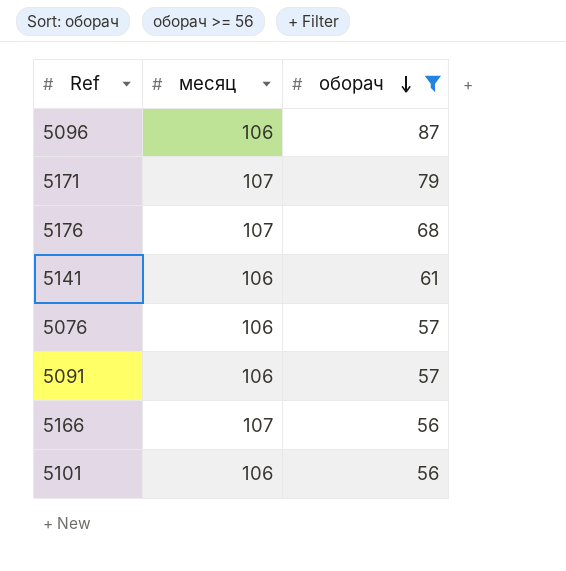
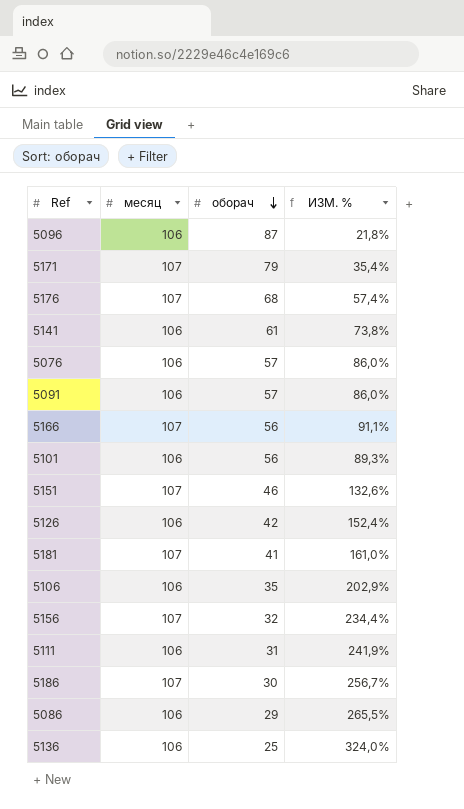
filter: оборач >= 56 -> none
column ИЗМ. % | formula: none -> ([месяц] - [оборач]) / [оборач]

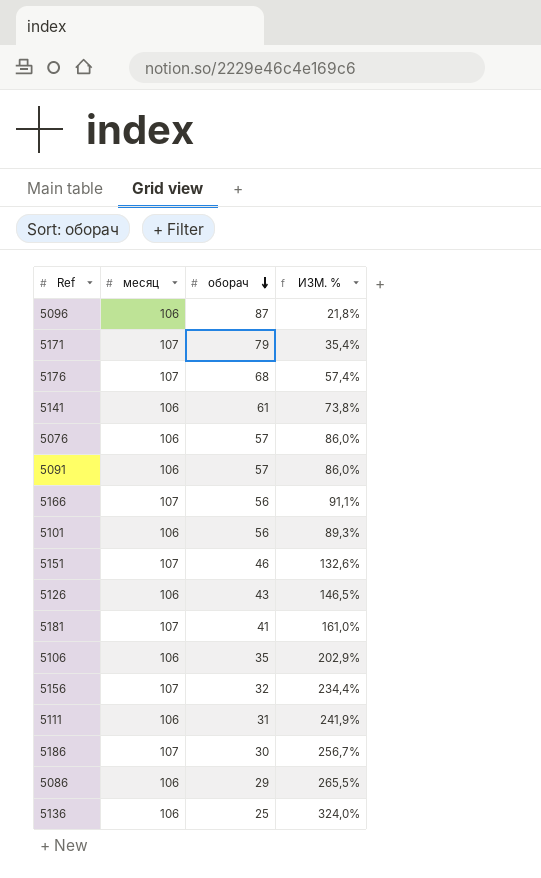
5126 | оборач: 42 -> 43
5126 | ИЗМ. %: 152,4% -> 146,5%

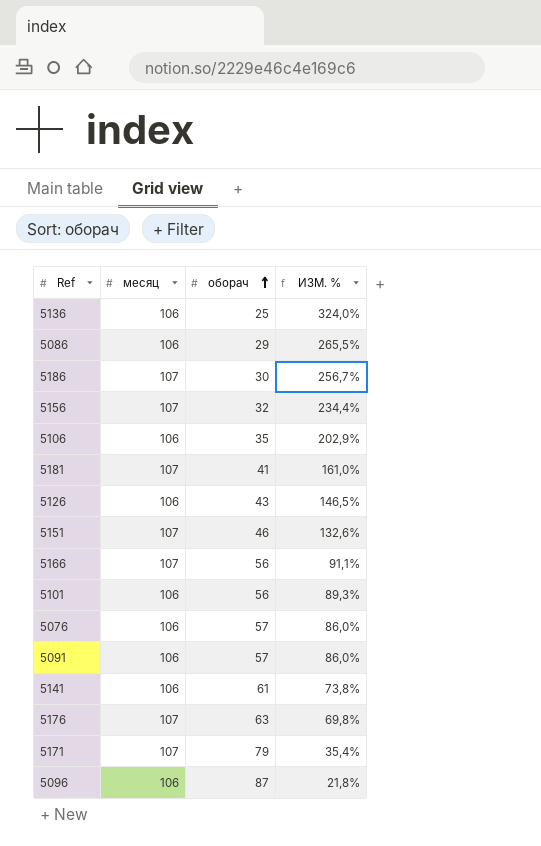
row order: оборач descending -> оборач ascending
row 5111: 106 | 31 | 241,9% -> none
5176 | оборач: 68 -> 63
5176 | ИЗМ. %: 57,4% -> 69,8%

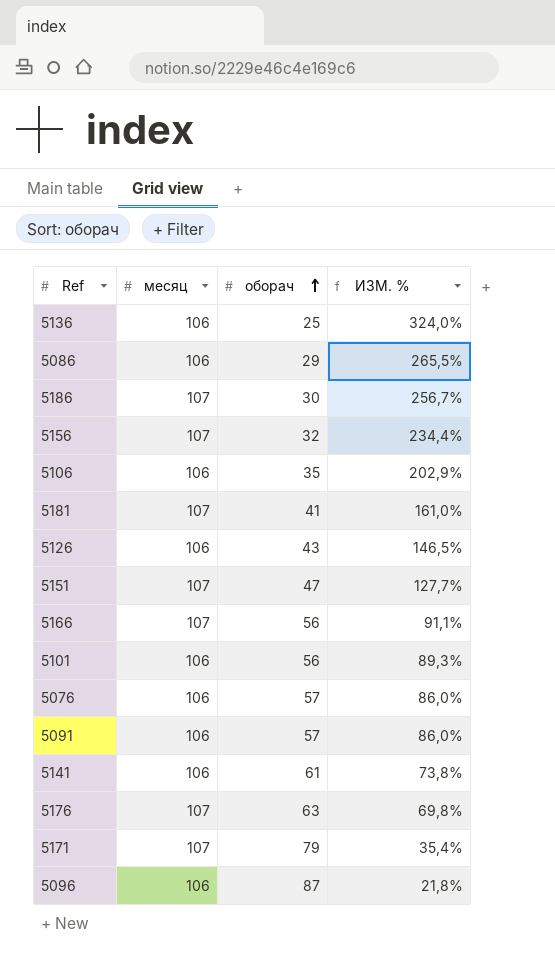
5151 | оборач: 46 -> 47
5151 | ИЗМ. %: 132,6% -> 127,7%

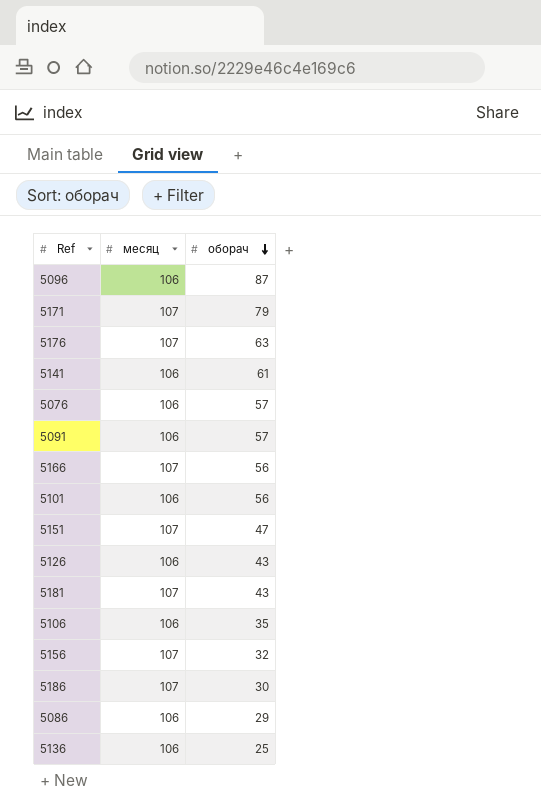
row order: оборач ascending -> оборач descending
column ИЗМ. % | formula: ([месяц] - [оборач]) / [оборач] -> none
5181 | оборач: 41 -> 43

